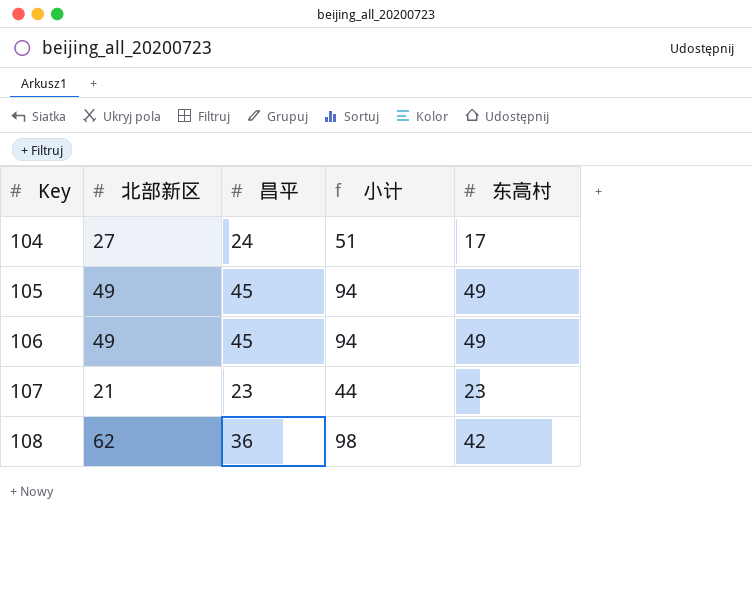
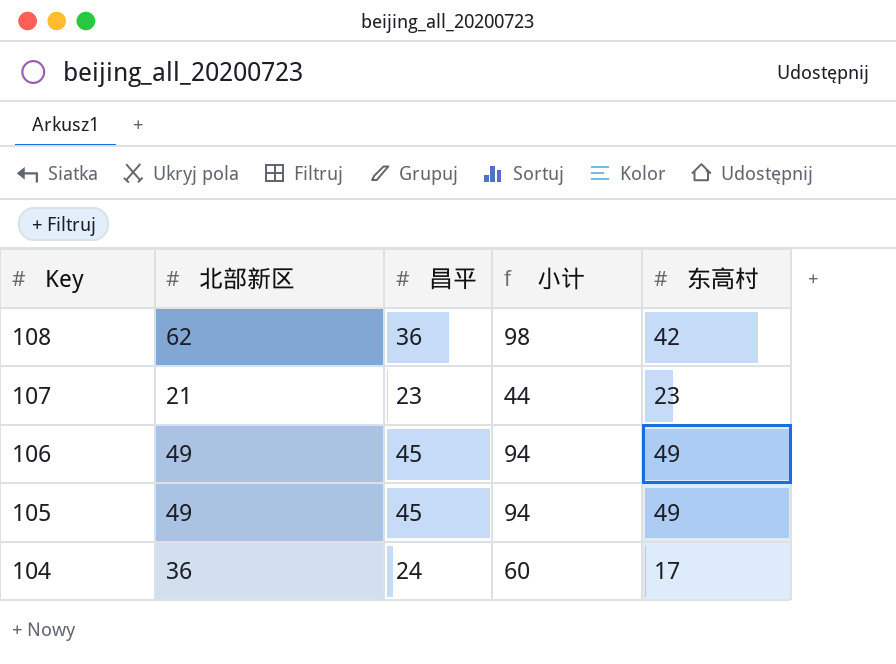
row order: Key ascending -> Key descending
104 | 北部新区: 27 -> 36
104 | 小计: 51 -> 60

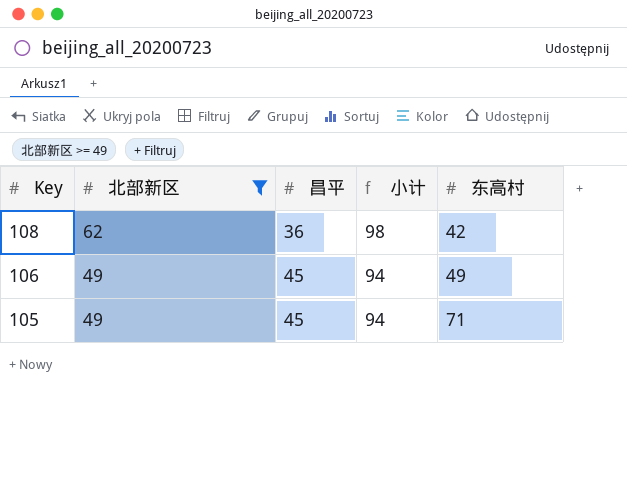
filter: none -> 北部新区 >= 49
105 | 东高村: 49 -> 71

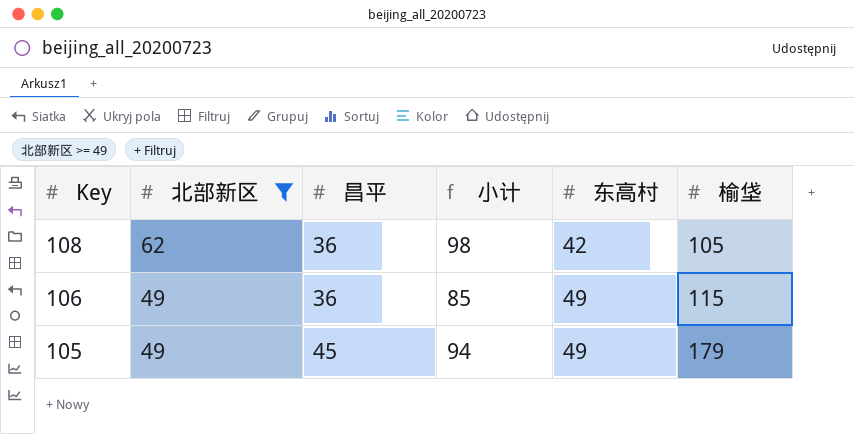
column 榆垡 | position: none -> 6
106 | 昌平: 45 -> 36
106 | 小计: 94 -> 85
105 | 东高村: 71 -> 49

